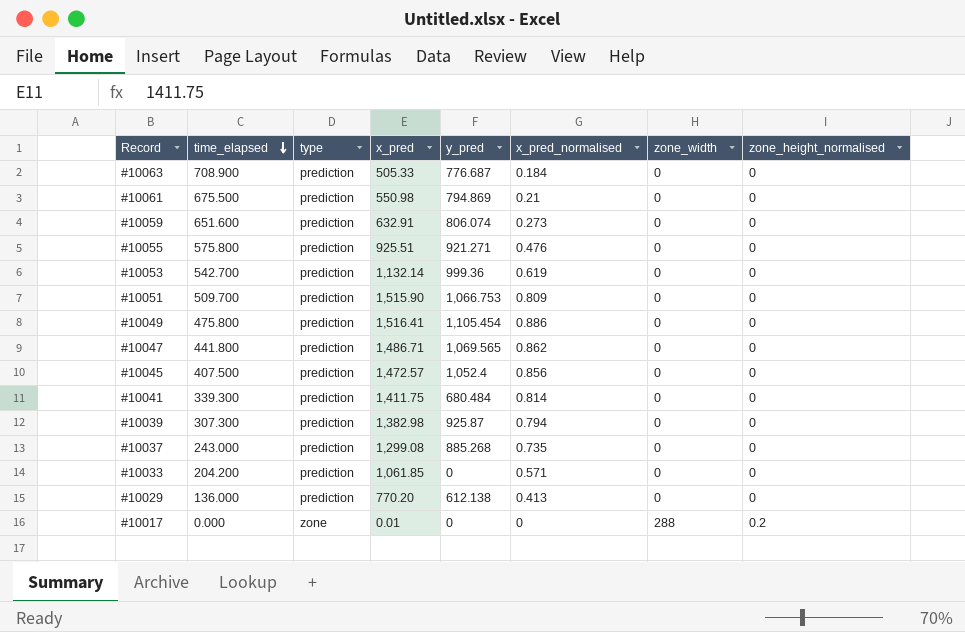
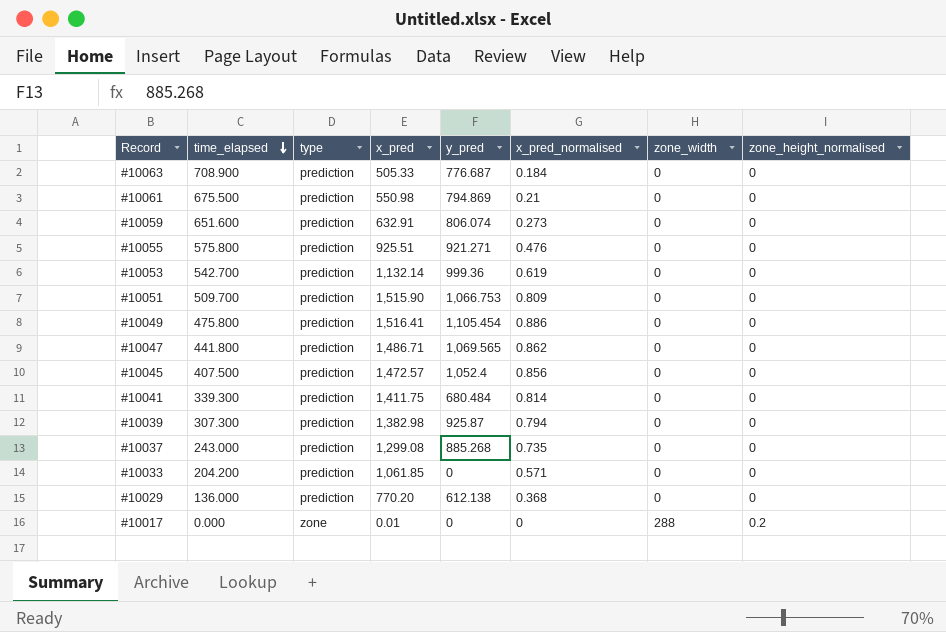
#10029 | x_pred_normalised: 0.413 -> 0.368

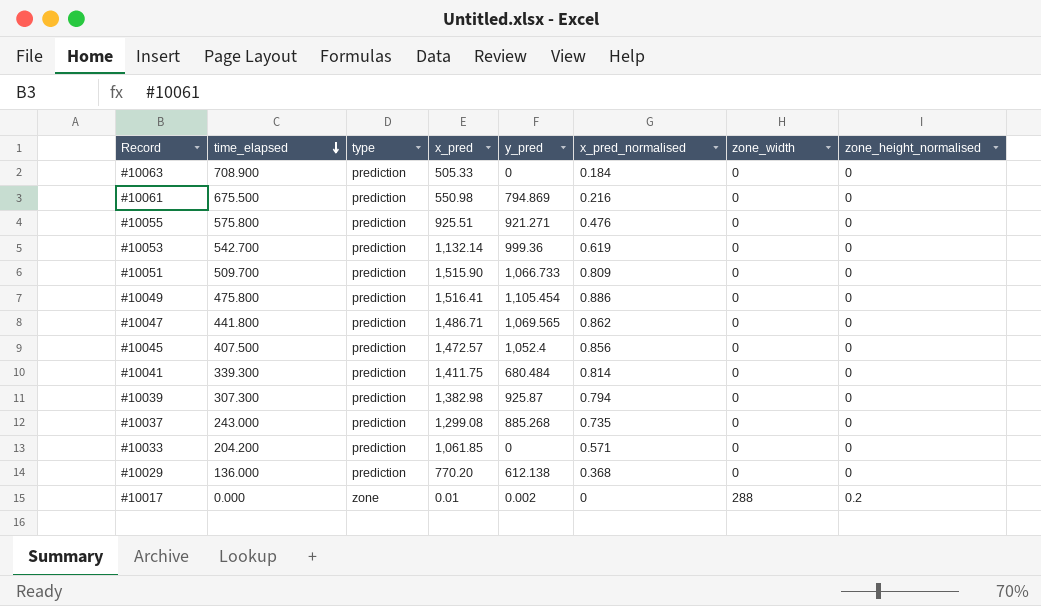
row #10059: 651.600 | prediction | 632.91 | 806.074 | 0.273 | 0 | 0 -> none
#10063 | y_pred: 776.687 -> 0
#10061 | x_pred_normalised: 0.21 -> 0.216
#10051 | y_pred: 1,066.753 -> 1,066.733
#10017 | y_pred: 0 -> 0.002

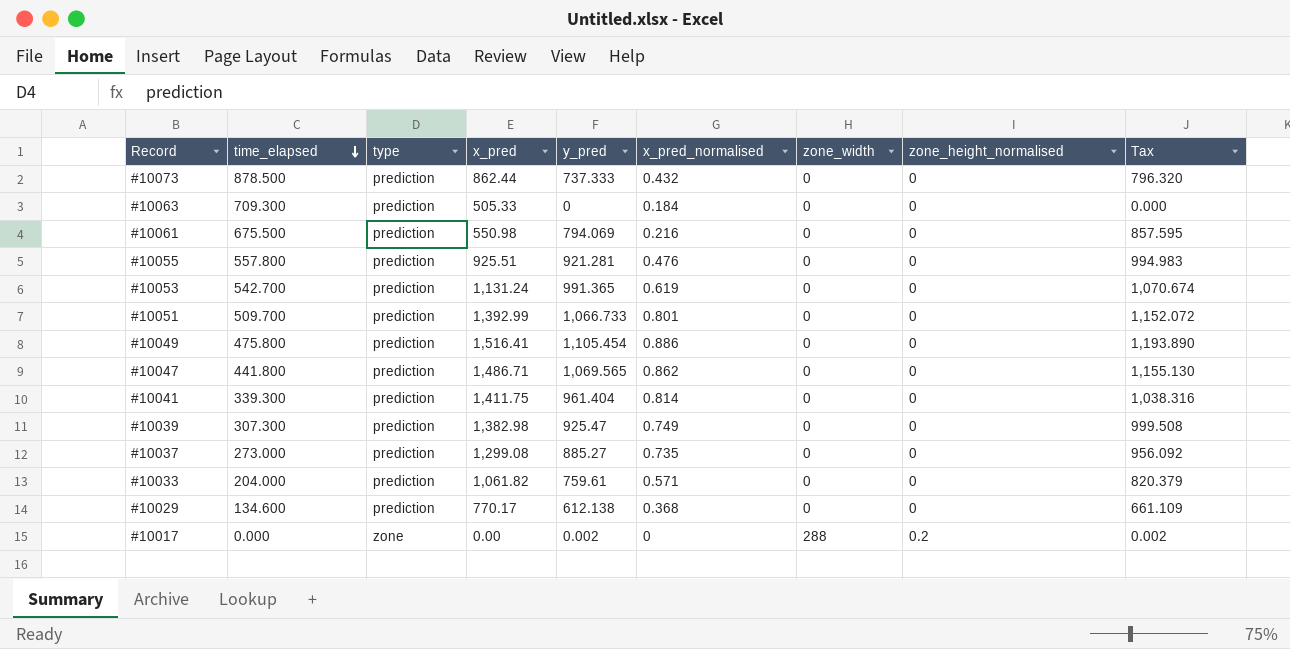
column Tax | formula: none -> [y_pred] * 1.08
row #10045: 407.500 | prediction | 1,472.57 | 1,052.4 | 0.856 | 0 | 0 -> none
row #10073: none -> 878.500 | prediction | 862.44 | 737.333 | 0.432 | 0 | 0 | 796.320
#10063 | time_elapsed: 708.900 -> 709.300
#10061 | y_pred: 794.869 -> 794.069
#10055 | time_elapsed: 575.800 -> 557.800
#10055 | y_pred: 921.271 -> 921.281
#10053 | x_pred: 1,132.14 -> 1,131.24
#10053 | y_pred: 999.36 -> 991.365
#10051 | x_pred: 1,515.90 -> 1,392.99
#10051 | x_pred_normalised: 0.809 -> 0.801
#10041 | y_pred: 680.484 -> 961.404
#10039 | y_pred: 925.87 -> 925.47
#10039 | x_pred_normalised: 0.794 -> 0.749
#10037 | time_elapsed: 243.000 -> 273.000
#10037 | y_pred: 885.268 -> 885.27
#10033 | time_elapsed: 204.200 -> 204.000
#10033 | x_pred: 1,061.85 -> 1,061.82
#10033 | y_pred: 0 -> 759.61
#10029 | time_elapsed: 136.000 -> 134.600
#10029 | x_pred: 770.20 -> 770.17
#10017 | x_pred: 0.01 -> 0.00

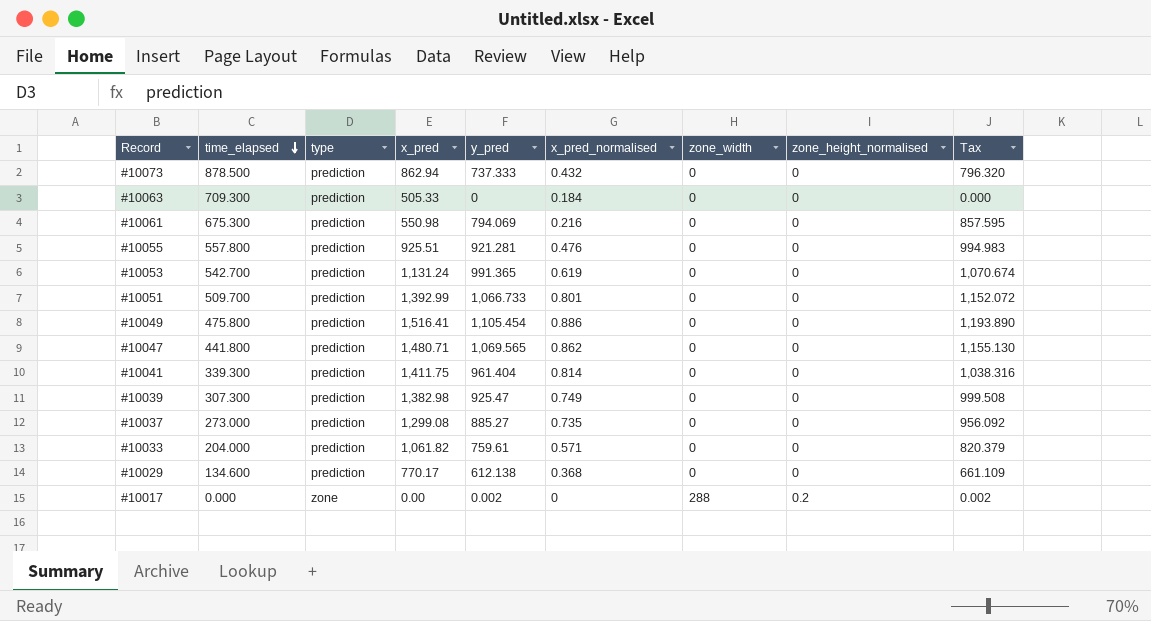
#10073 | x_pred: 862.44 -> 862.94
#10061 | time_elapsed: 675.500 -> 675.300
#10047 | x_pred: 1,486.71 -> 1,480.71

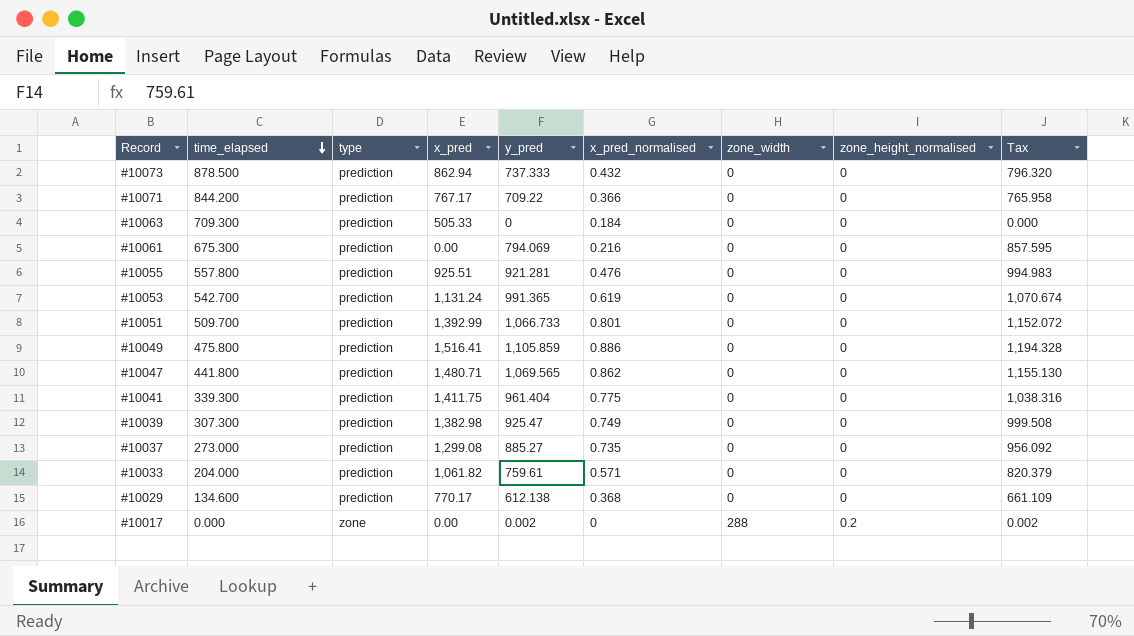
row #10071: none -> 844.200 | prediction | 767.17 | 709.22 | 0.366 | 0 | 0 | 765.958
#10061 | x_pred: 550.98 -> 0.00
#10049 | y_pred: 1,105.454 -> 1,105.859
#10049 | Tax: 1,193.890 -> 1,194.328
#10041 | x_pred_normalised: 0.814 -> 0.775

